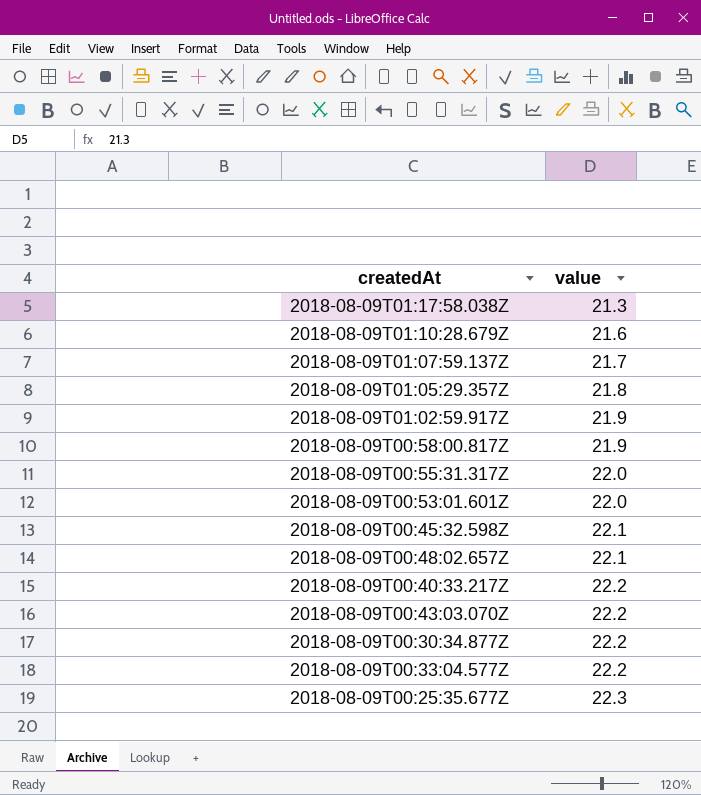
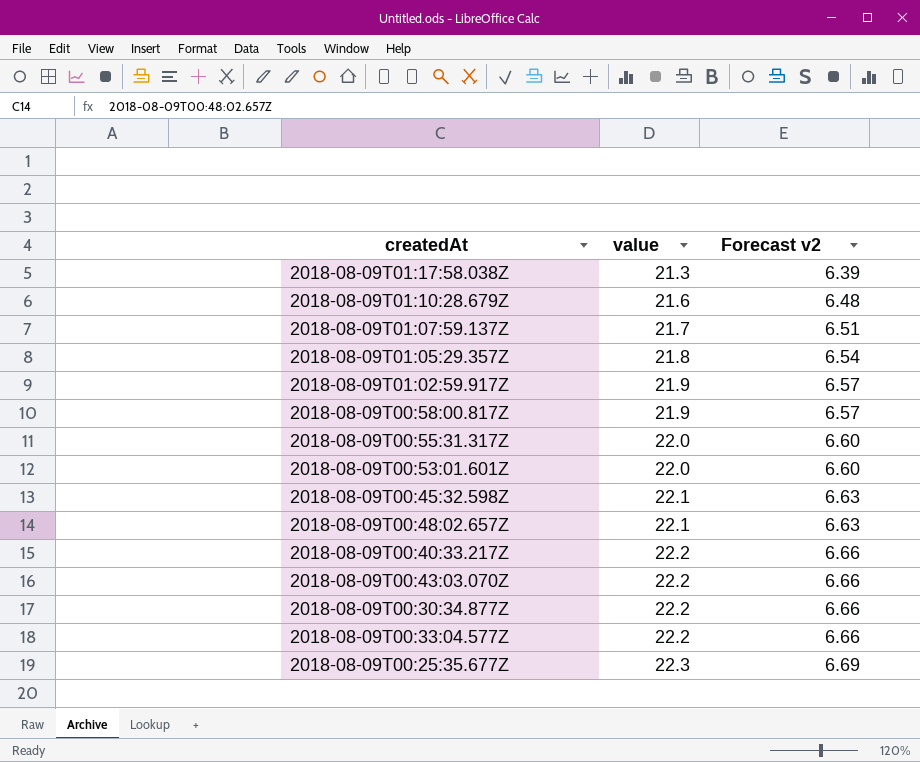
column Forecast v2 | formula: none -> [value] * 0.3

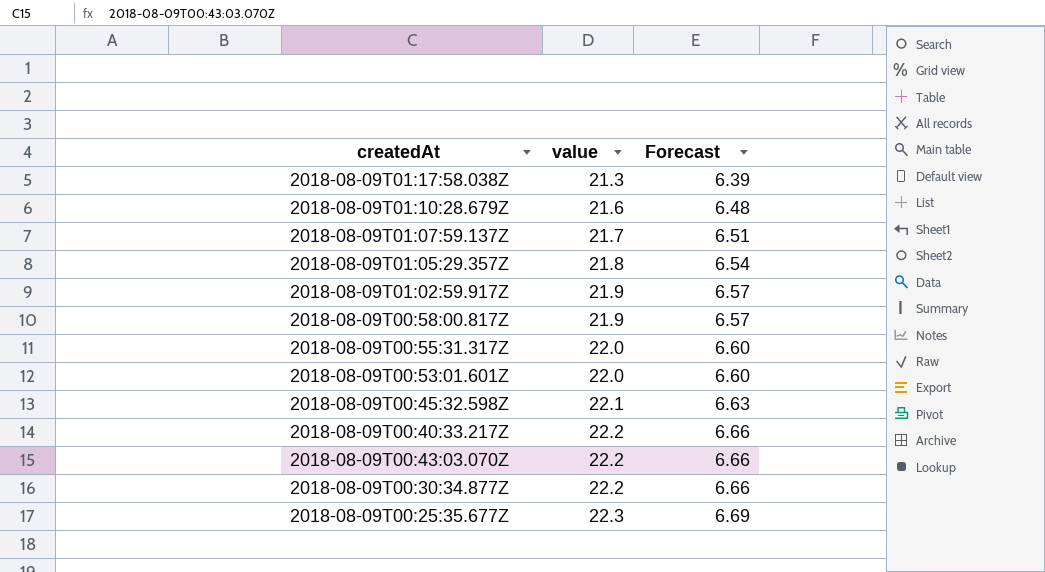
column name: Forecast v2 -> Forecast
row 2018-08-09T00:48:02.657Z: 22.1 | 6.63 -> none
row 2018-08-09T00:33:04.577Z: 22.2 | 6.66 -> none

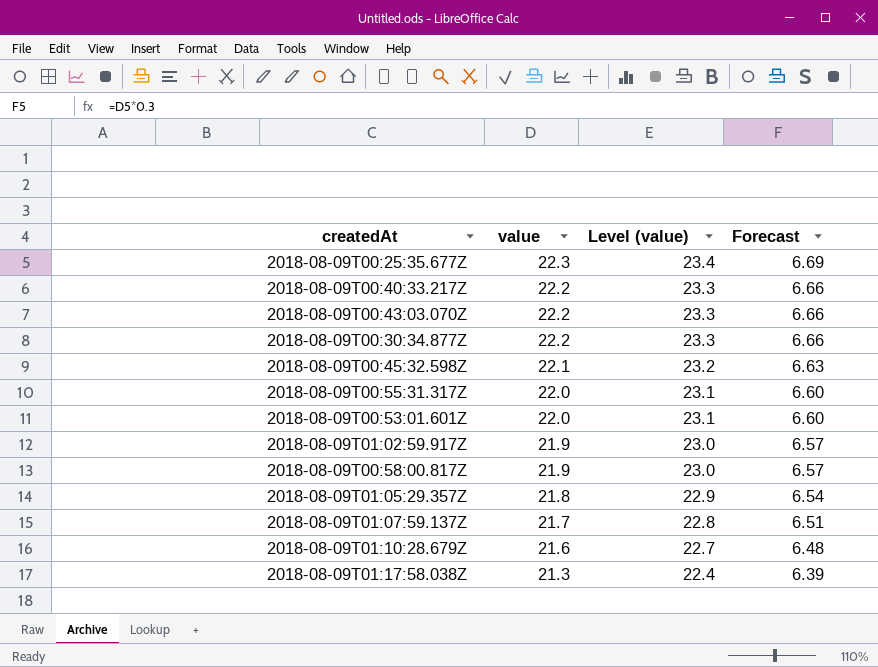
row order: value ascending -> value descending
column Level (value) | formula: none -> [value] * 1.05

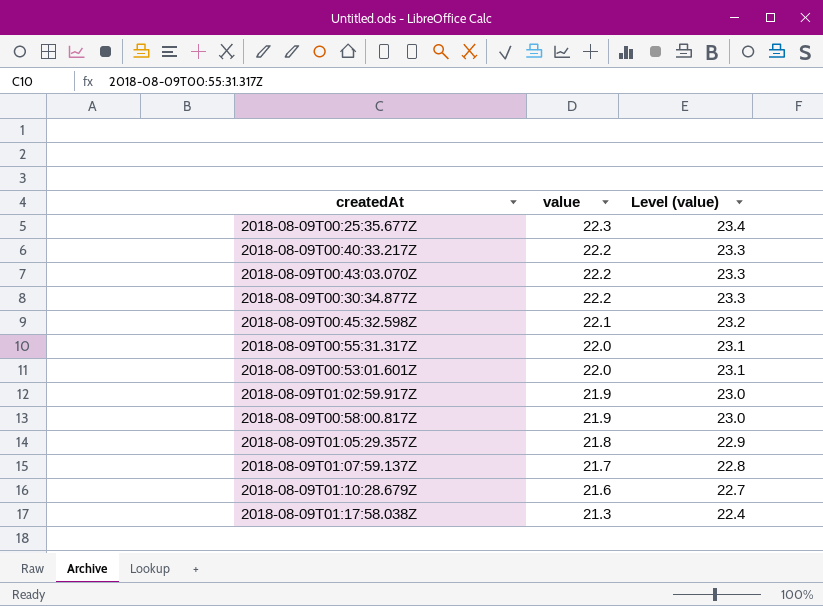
column Forecast | formula: [value] * 0.3 -> none

